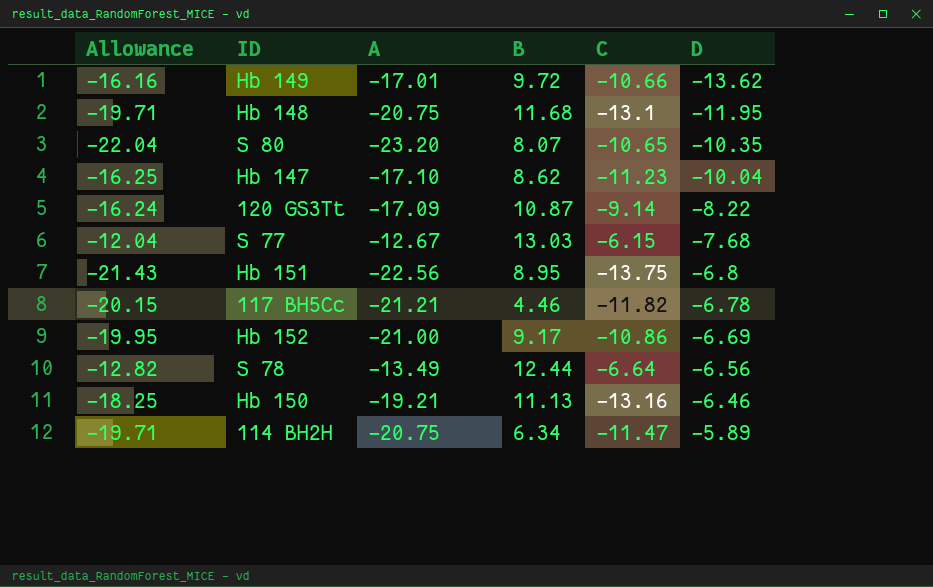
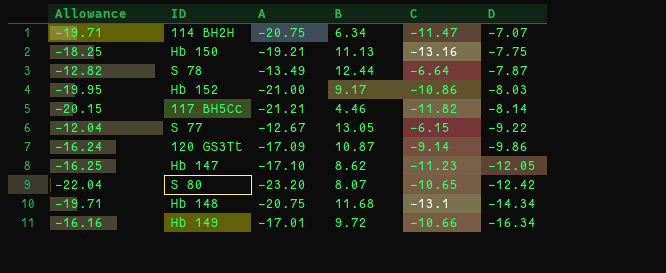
row order: D ascending -> D descending
row Hb 151: -21.43 | -22.56 | 8.95 | -13.75 | -6.8 -> none
114 BH2H | D: -5.89 -> -7.07
Hb 150 | D: -6.46 -> -7.75
S 78 | D: -6.56 -> -7.87
Hb 152 | D: -6.69 -> -8.03
117 BH5Cc | D: -6.78 -> -8.14
S 77 | B: 13.03 -> 13.05
S 77 | D: -7.68 -> -9.22
120 GS3Tt | D: -8.22 -> -9.86
Hb 147 | D: -10.04 -> -12.05
S 80 | D: -10.35 -> -12.42
Hb 148 | D: -11.95 -> -14.34
Hb 149 | D: -13.62 -> -16.34

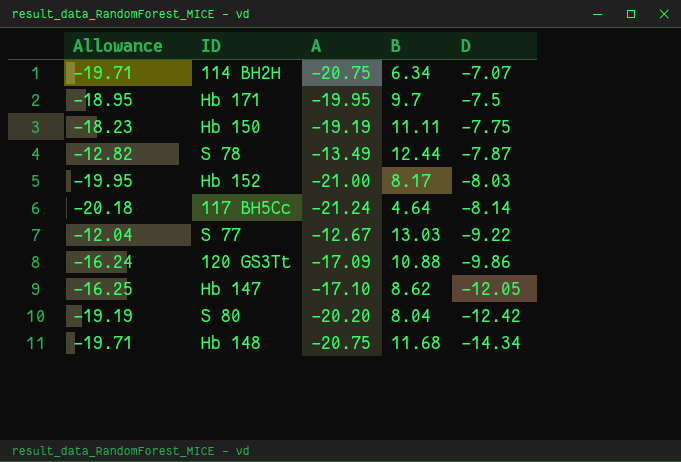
column C | position: 5 -> none
row Hb 149: -16.16 | -17.01 | 9.72 | -10.66 | -16.34 -> none
row Hb 171: none -> -18.95 | -19.95 | 9.7 | -7.5
Hb 150 | Allowance: -18.25 -> -18.23
Hb 150 | A: -19.21 -> -19.19
Hb 150 | B: 11.13 -> 11.11
Hb 152 | B: 9.17 -> 8.17
117 BH5Cc | Allowance: -20.15 -> -20.18
117 BH5Cc | A: -21.21 -> -21.24
117 BH5Cc | B: 4.46 -> 4.64
S 77 | B: 13.05 -> 13.03
120 GS3Tt | B: 10.87 -> 10.88
S 80 | Allowance: -22.04 -> -19.19
S 80 | A: -23.20 -> -20.20
S 80 | B: 8.07 -> 8.04

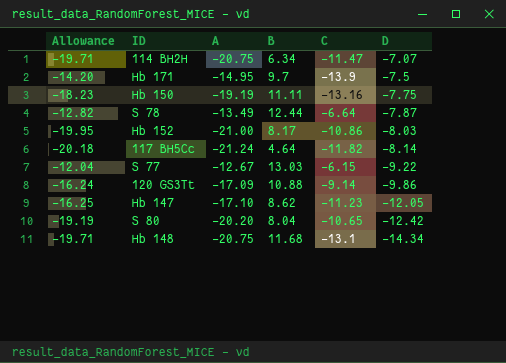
column C | position: none -> 5
Hb 171 | Allowance: -18.95 -> -14.20
Hb 171 | A: -19.95 -> -14.95

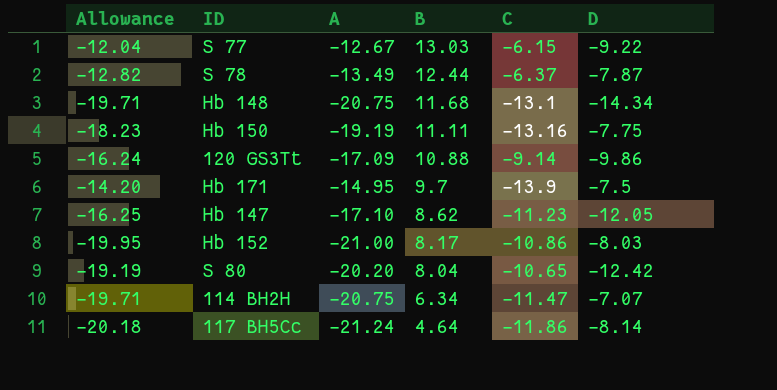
row order: D descending -> B descending
S 78 | C: -6.64 -> -6.37
117 BH5Cc | C: -11.82 -> -11.86

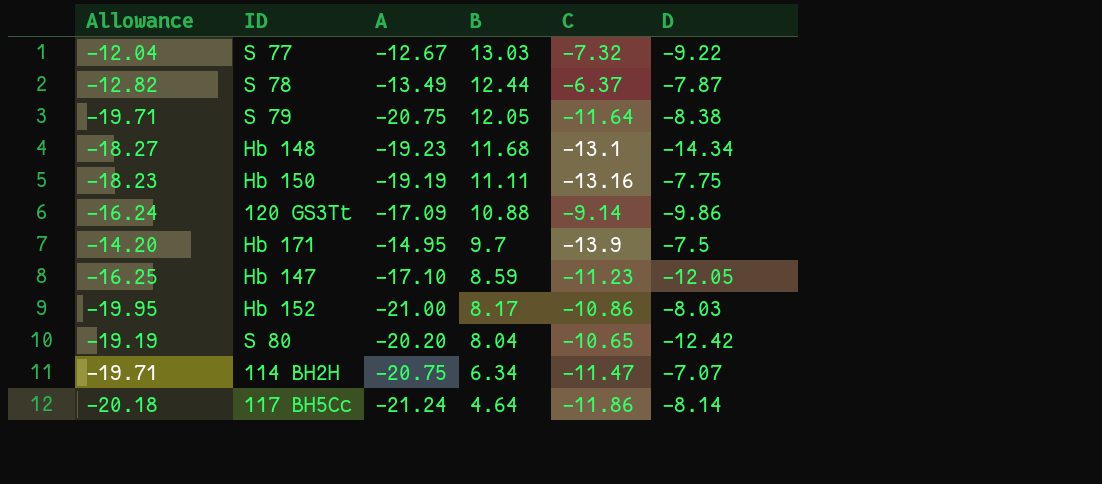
S 77 | C: -6.15 -> -7.32
row S 79: none -> -19.71 | -20.75 | 12.05 | -11.64 | -8.38
Hb 148 | Allowance: -19.71 -> -18.27
Hb 148 | A: -20.75 -> -19.23
Hb 147 | B: 8.62 -> 8.59

